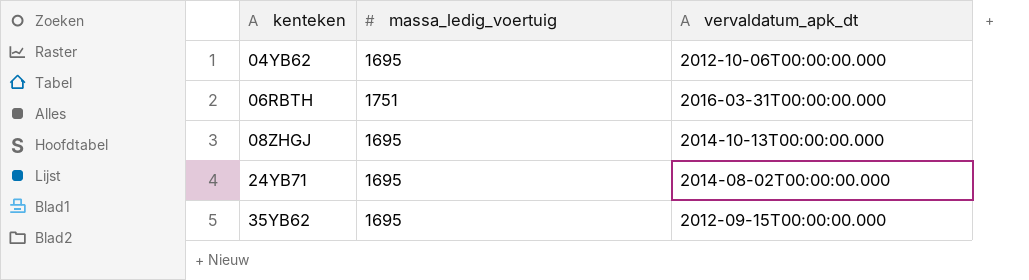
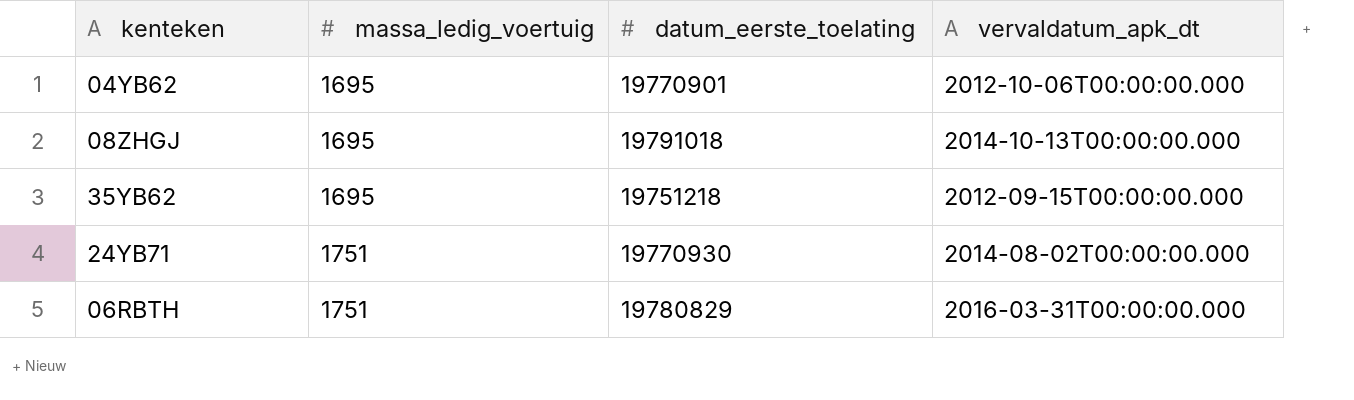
row order: kenteken ascending -> massa_ledig_voertuig ascending
column datum_eerste_toelating | position: none -> 3
24YB71 | massa_ledig_voertuig: 1695 -> 1751

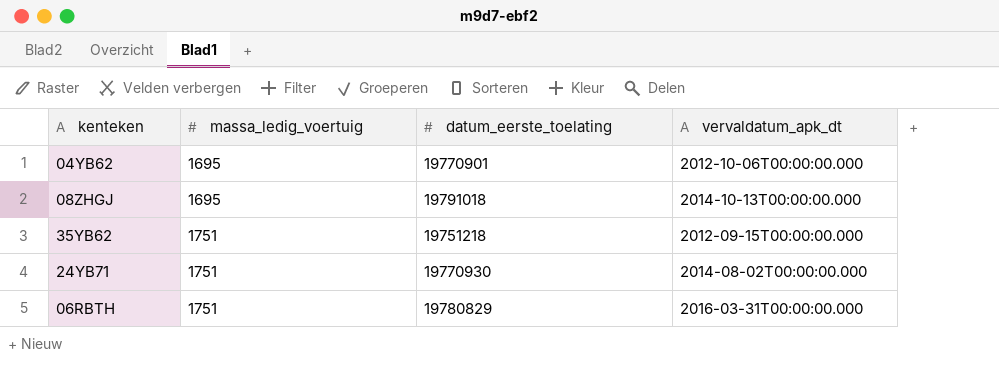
35YB62 | massa_ledig_voertuig: 1695 -> 1751

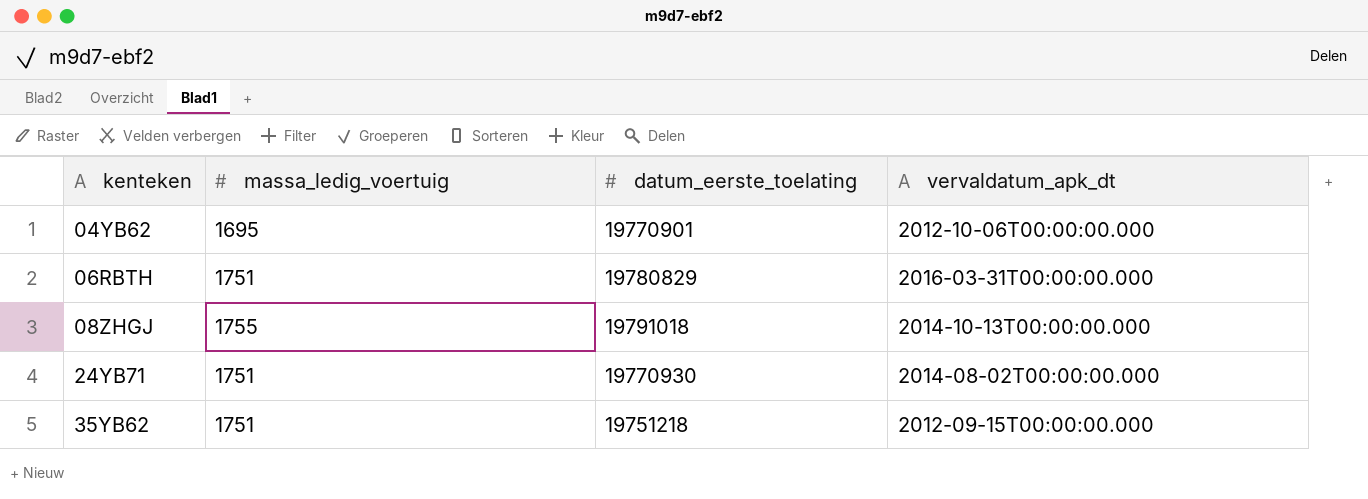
row order: massa_ledig_voertuig ascending -> kenteken ascending
08ZHGJ | massa_ledig_voertuig: 1695 -> 1755

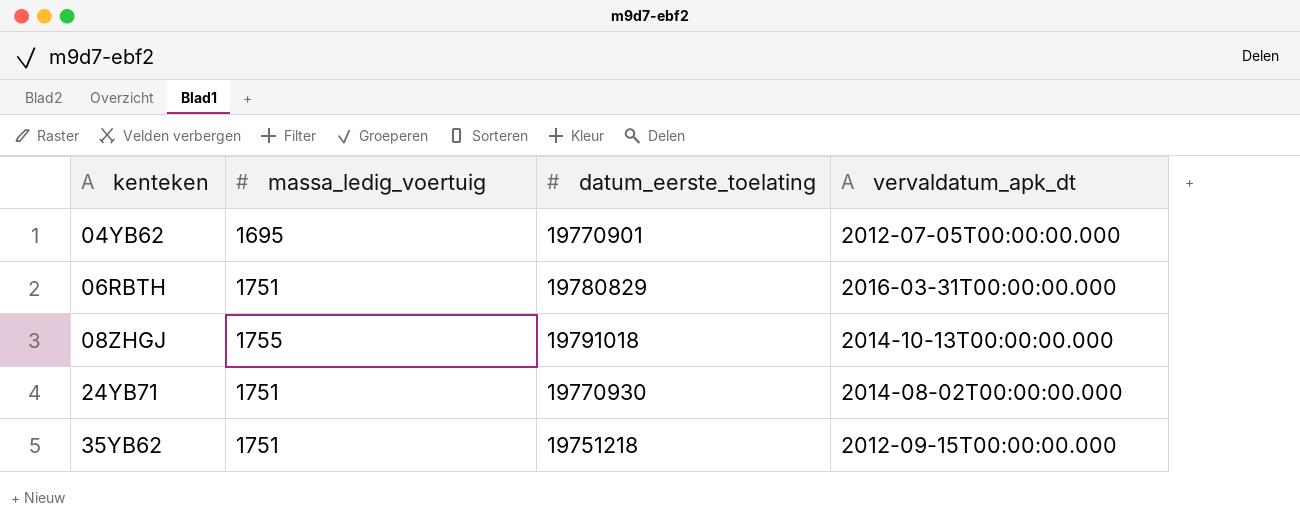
04YB62 | vervaldatum_apk_dt: 2012-10-06T00:00:00.000 -> 2012-07-05T00:00:00.000

